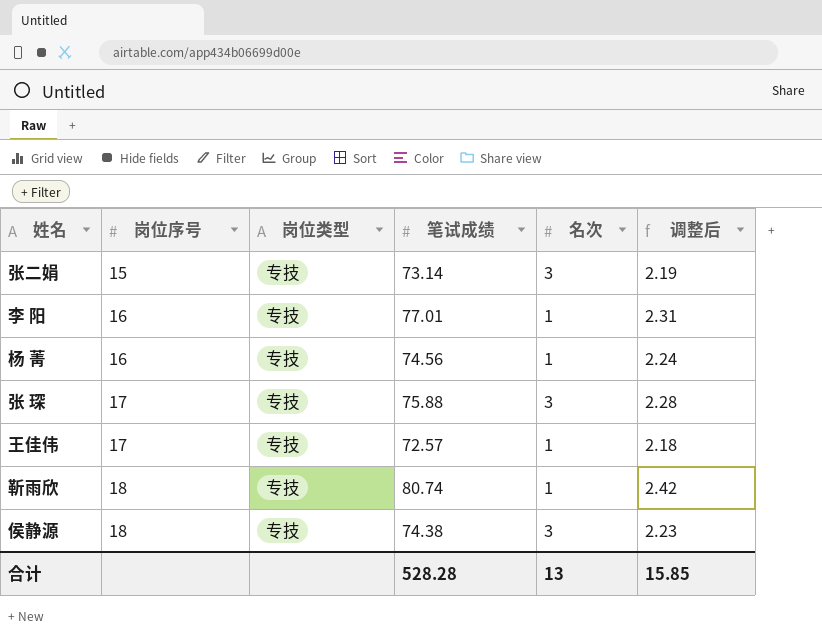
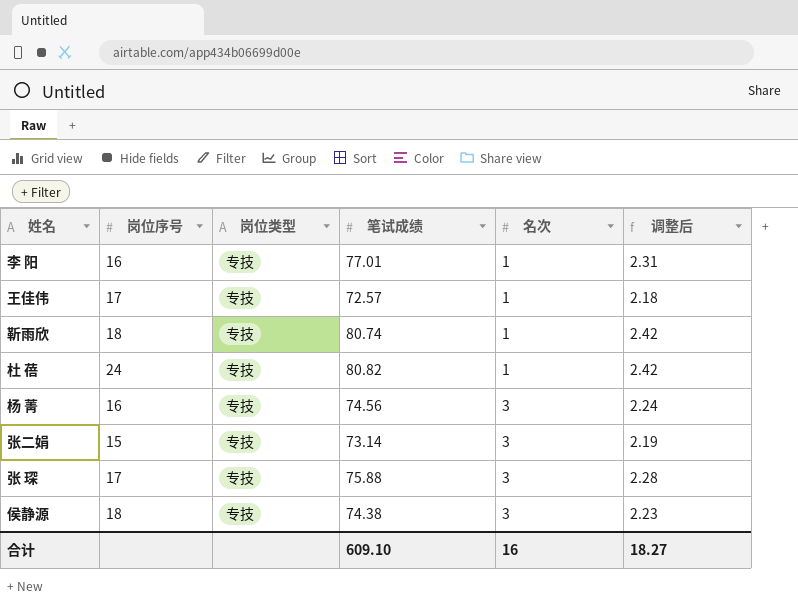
row order: 岗位序号 ascending -> 名次 ascending
row 杜 蓓: none -> 24 | 专技 | 80.82 | 1 | 2.42
杨 菁 | 名次: 1 -> 3
合计 | 笔试成绩: 528.28 -> 609.10
合计 | 名次: 13 -> 16
合计 | 调整后: 15.85 -> 18.27

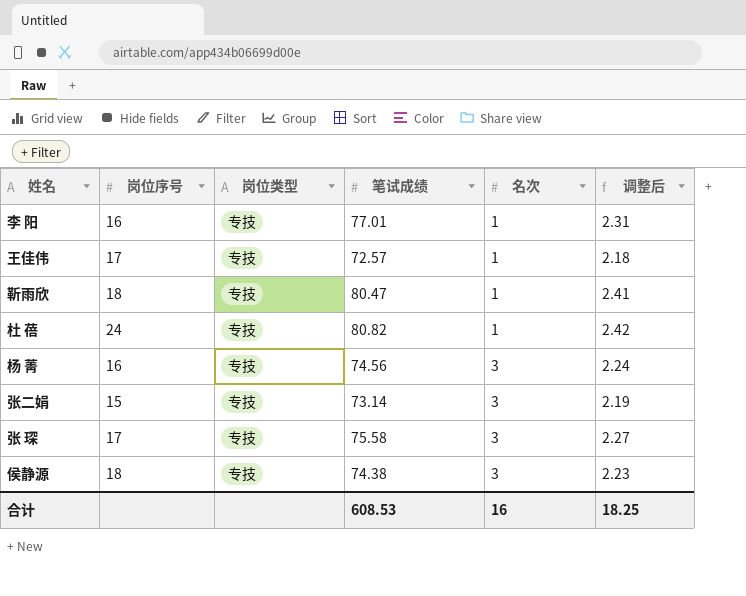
靳雨欣 | 笔试成绩: 80.74 -> 80.47
靳雨欣 | 调整后: 2.42 -> 2.41
张 琛 | 笔试成绩: 75.88 -> 75.58
张 琛 | 调整后: 2.28 -> 2.27
合计 | 笔试成绩: 609.10 -> 608.53
合计 | 调整后: 18.27 -> 18.25

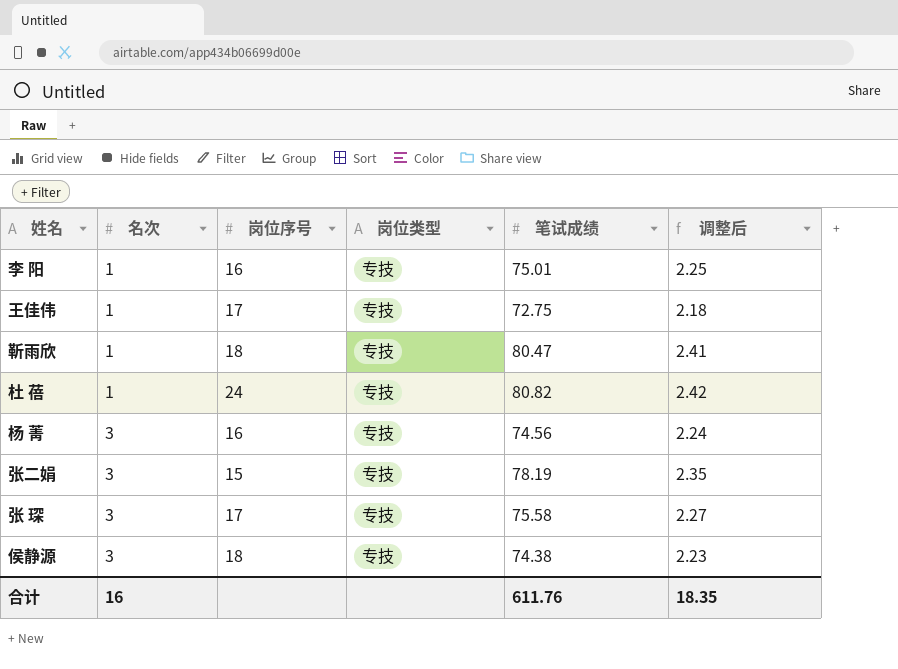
column 名次 | position: 5 -> 2
李 阳 | 笔试成绩: 77.01 -> 75.01
李 阳 | 调整后: 2.31 -> 2.25
王佳伟 | 笔试成绩: 72.57 -> 72.75
张二娟 | 笔试成绩: 73.14 -> 78.19
张二娟 | 调整后: 2.19 -> 2.35
合计 | 笔试成绩: 608.53 -> 611.76
合计 | 调整后: 18.25 -> 18.35

